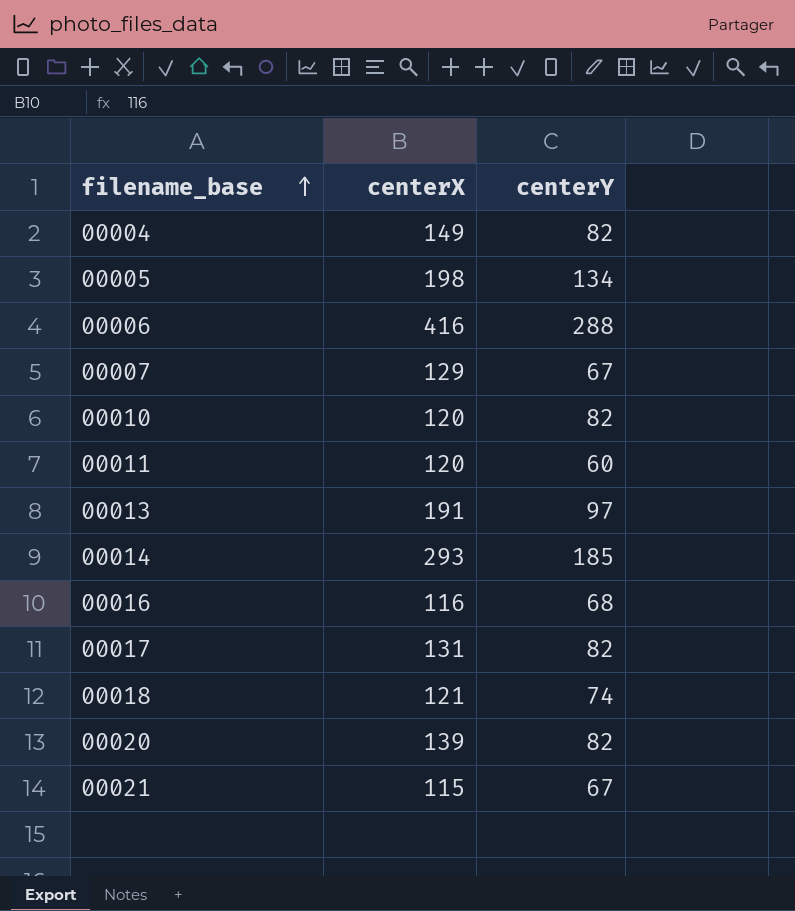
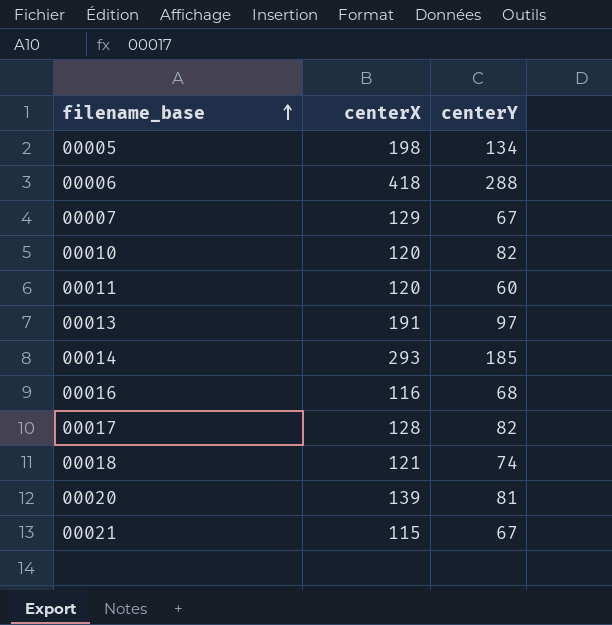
row 00004: 149 | 82 -> none
00006 | centerX: 416 -> 418
00017 | centerX: 131 -> 128
00020 | centerY: 82 -> 81

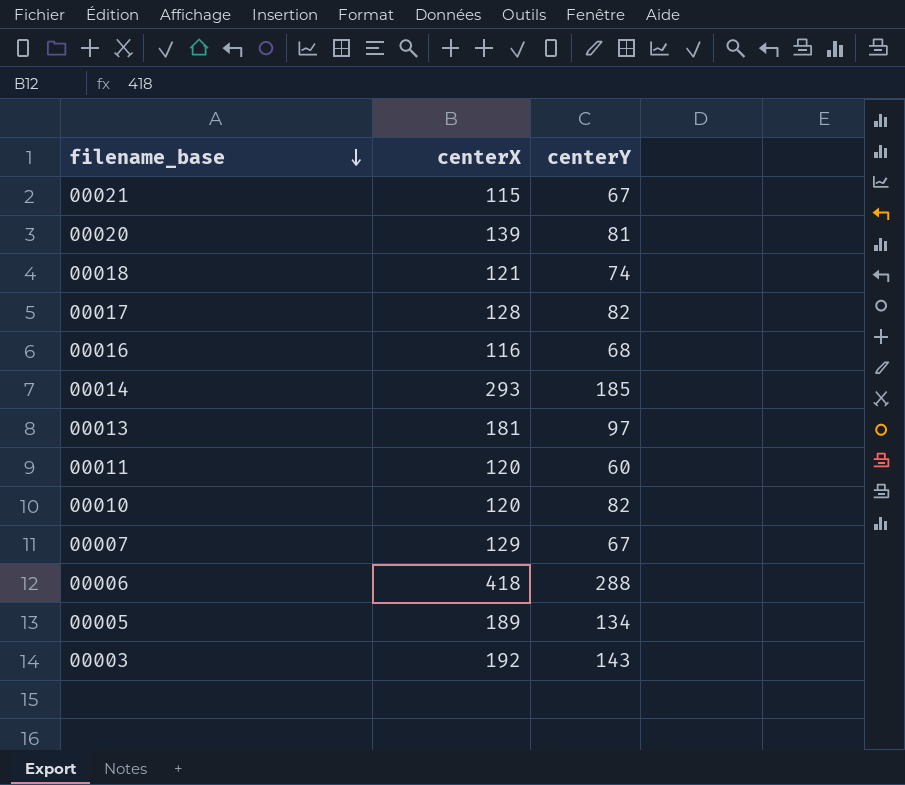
row order: filename_base ascending -> filename_base descending
00013 | centerX: 191 -> 181
00005 | centerX: 198 -> 189
row 00003: none -> 192 | 143

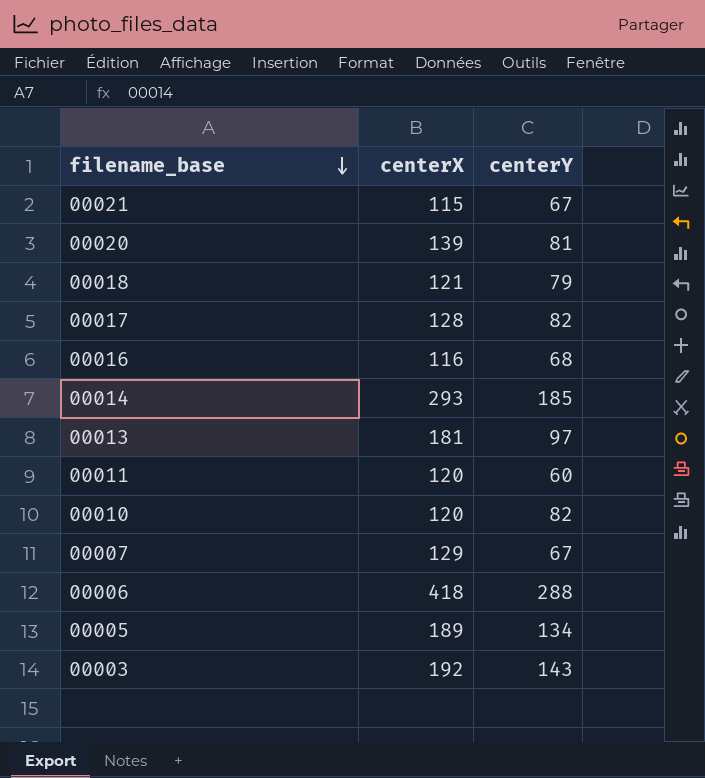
00018 | centerY: 74 -> 79

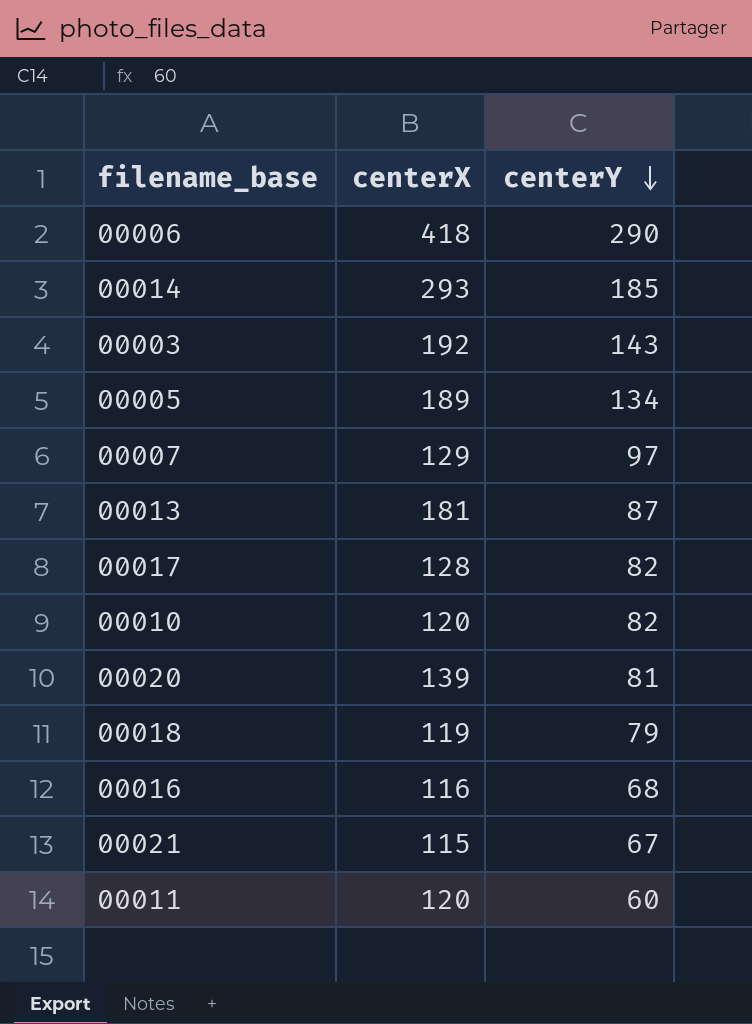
row order: filename_base descending -> centerY descending
00006 | centerY: 288 -> 290
00007 | centerY: 67 -> 97
00013 | centerY: 97 -> 87
00018 | centerX: 121 -> 119

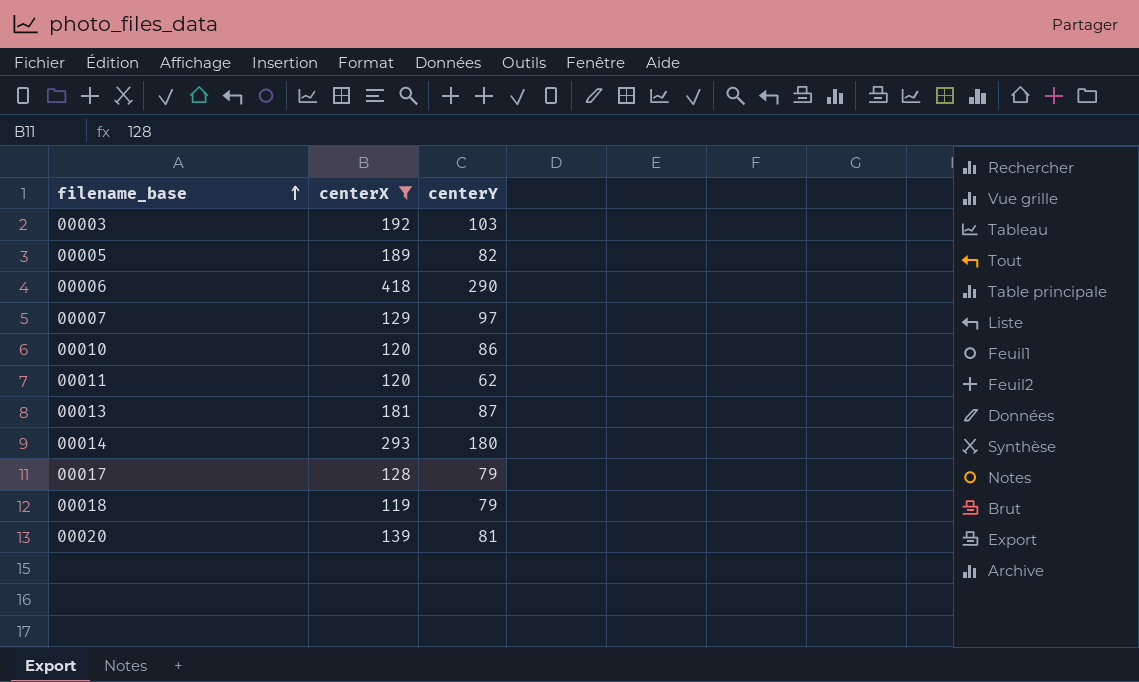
filter: none -> centerX >= 119
row order: centerY descending -> filename_base ascending
00003 | centerY: 143 -> 103
00005 | centerY: 134 -> 82
00010 | centerY: 82 -> 86
00011 | centerY: 60 -> 62
00014 | centerY: 185 -> 180
00017 | centerY: 82 -> 79

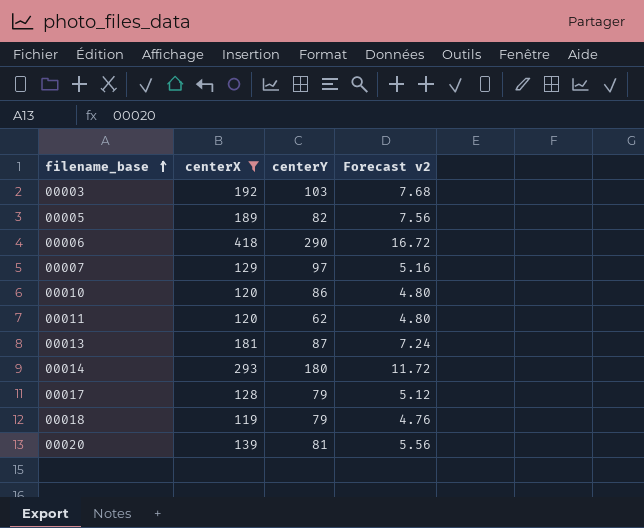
column Forecast v2 | formula: none -> [centerX] * 0.04

